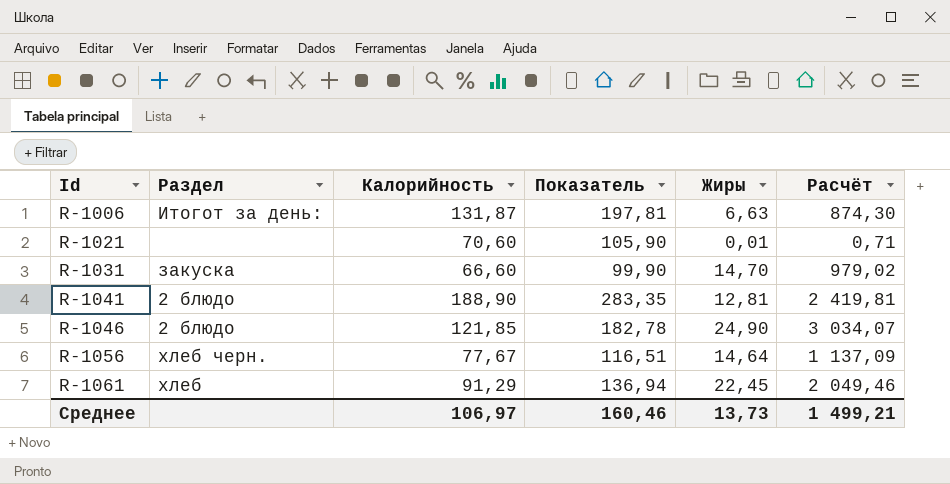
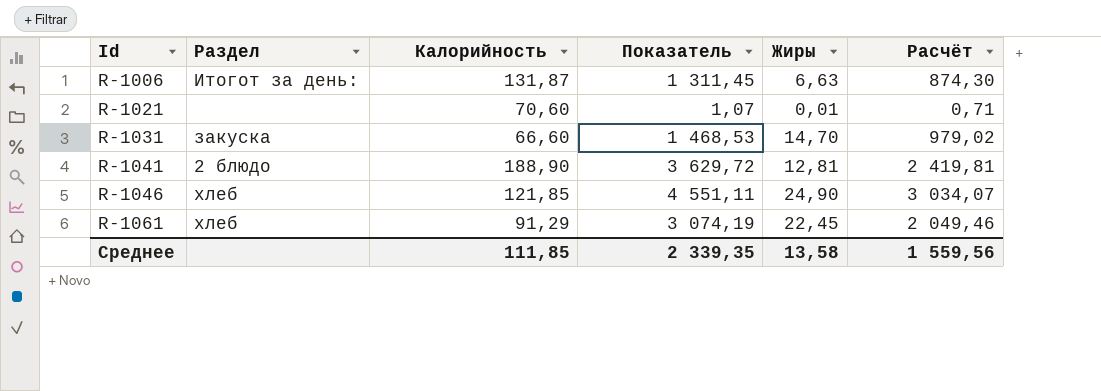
column Показатель | formula: [Калорийность] * 1,5 -> [Расчёт] * 1,5
row R-1056: хлеб черн. | 77,67 | 116,51 | 14,64 | 1 137,09 -> none
R-1046 | Раздел: 2 блюдо -> хлеб
Среднее | Калорийность: 106,97 -> 111,85
Среднее | Показатель: 160,46 -> 2 339,35
Среднее | Жиры: 13,73 -> 13,58
Среднее | Расчёт: 1 499,21 -> 1 559,56

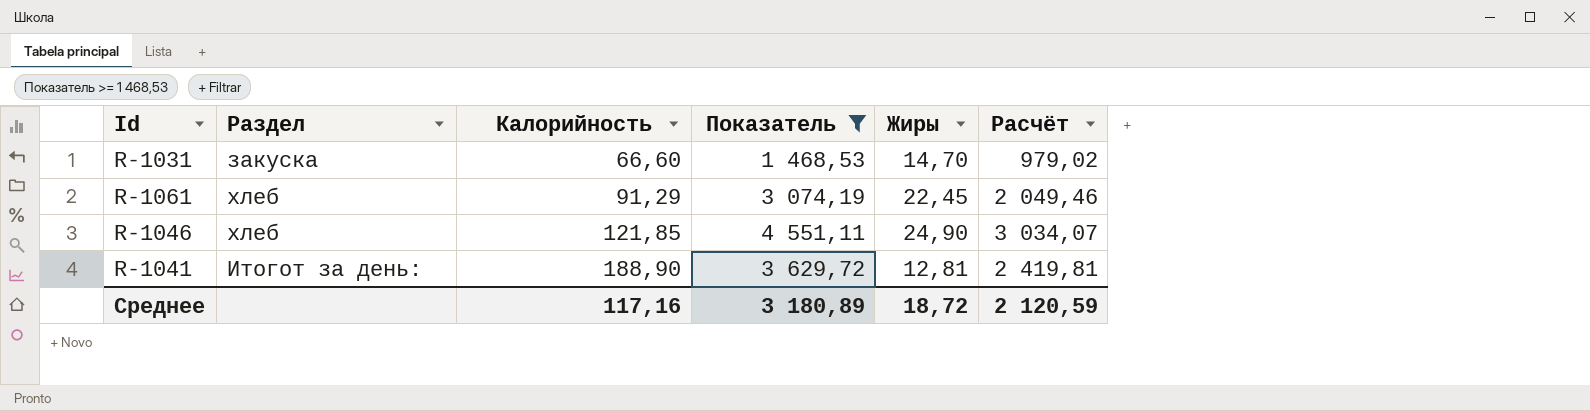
filter: none -> Показатель >= 1 468,53
row order: Id ascending -> Калорийность ascending
R-1041 | Раздел: 2 блюдо -> Итогот за день:
Среднее | Калорийность: 111,85 -> 117,16
Среднее | Показатель: 2 339,35 -> 3 180,89
Среднее | Жиры: 13,58 -> 18,72
Среднее | Расчёт: 1 559,56 -> 2 120,59

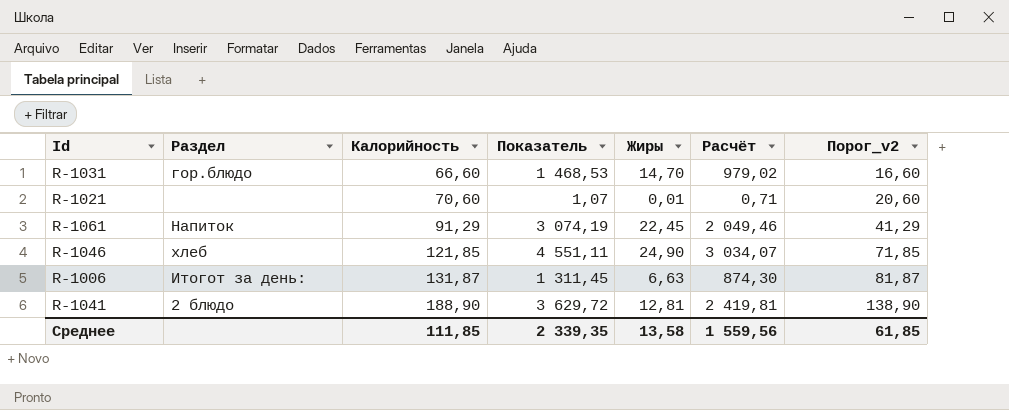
filter: Показатель >= 1 468,53 -> none
column Порог_v2 | formula: none -> [Калорийность] - 50
R-1031 | Раздел: закуска -> гор.блюдо
R-1061 | Раздел: хлеб -> Напиток
R-1041 | Раздел: Итогот за день: -> 2 блюдо
Среднее | Калорийность: 117,16 -> 111,85
Среднее | Показатель: 3 180,89 -> 2 339,35
Среднее | Жиры: 18,72 -> 13,58
Среднее | Расчёт: 2 120,59 -> 1 559,56

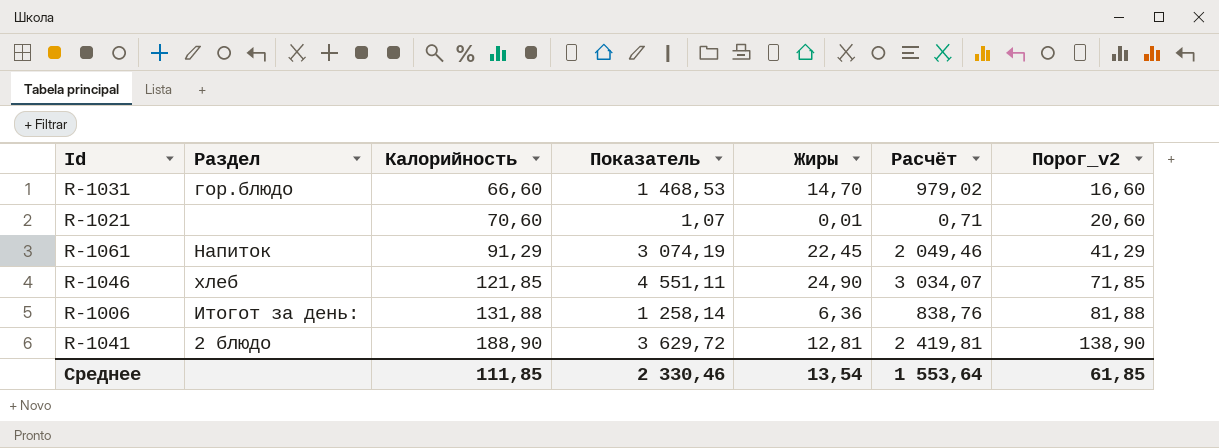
R-1006 | Калорийность: 131,87 -> 131,88
R-1006 | Показатель: 1 311,45 -> 1 258,14
R-1006 | Жиры: 6,63 -> 6,36
R-1006 | Расчёт: 874,30 -> 838,76
R-1006 | Порог_v2: 81,87 -> 81,88
Среднее | Показатель: 2 339,35 -> 2 330,46
Среднее | Жиры: 13,58 -> 13,54
Среднее | Расчёт: 1 559,56 -> 1 553,64

